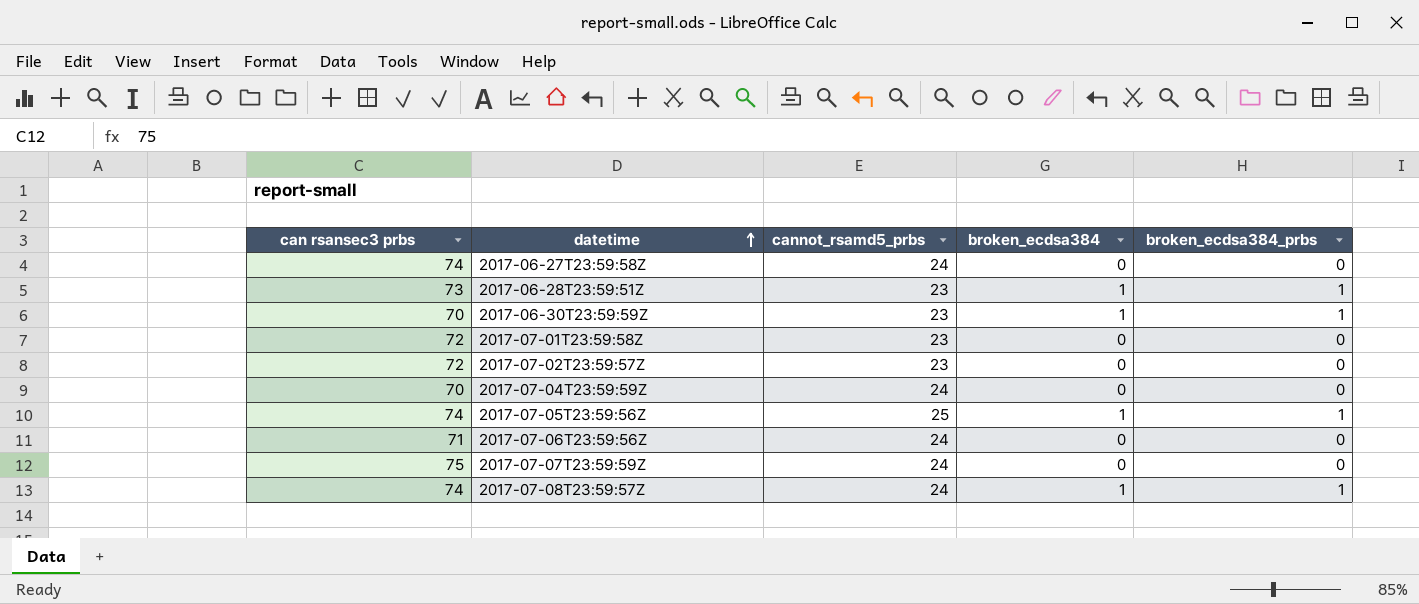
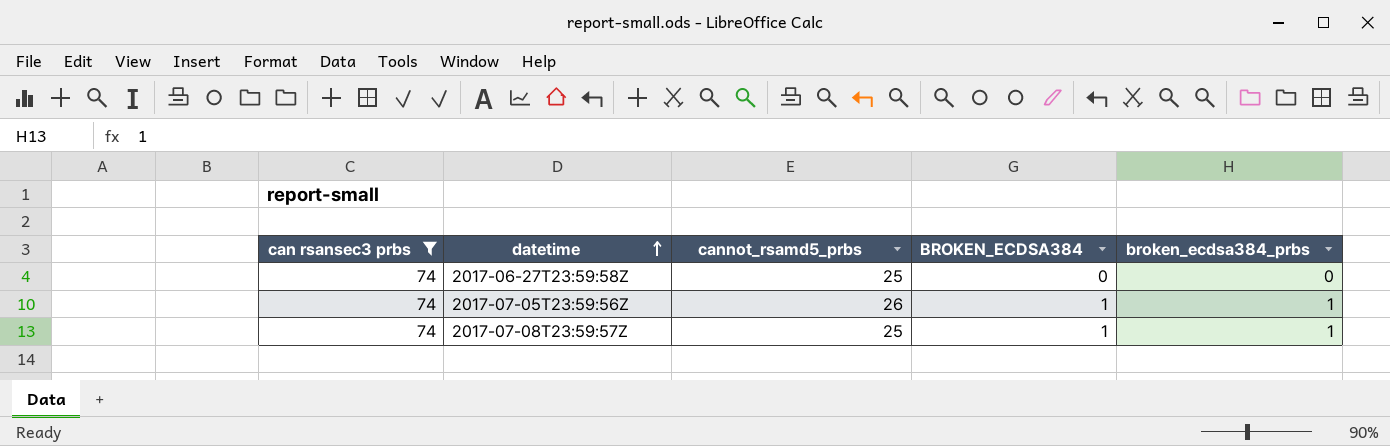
filter: none -> can rsansec3 prbs = 74
column name: broken_ecdsa384 -> BROKEN_ECDSA384
2017-06-27T23:59:58Z | cannot_rsamd5_prbs: 24 -> 25
2017-07-05T23:59:56Z | cannot_rsamd5_prbs: 25 -> 26
2017-07-08T23:59:57Z | cannot_rsamd5_prbs: 24 -> 25

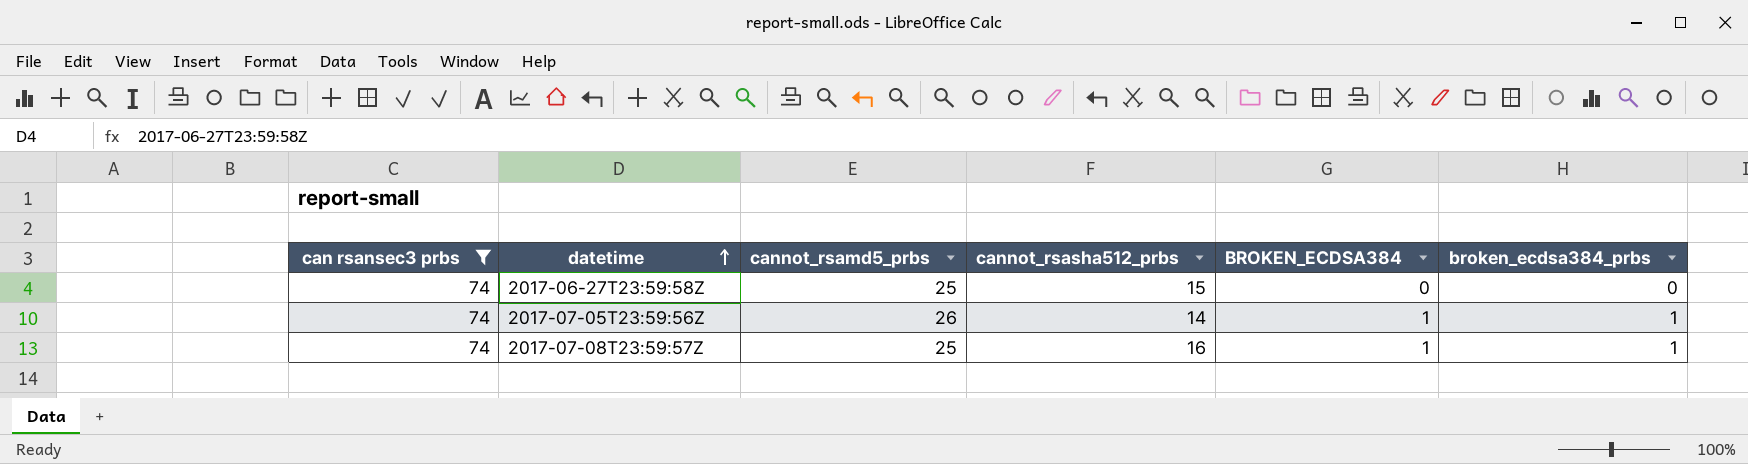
column cannot_rsasha512_prbs | position: none -> 4

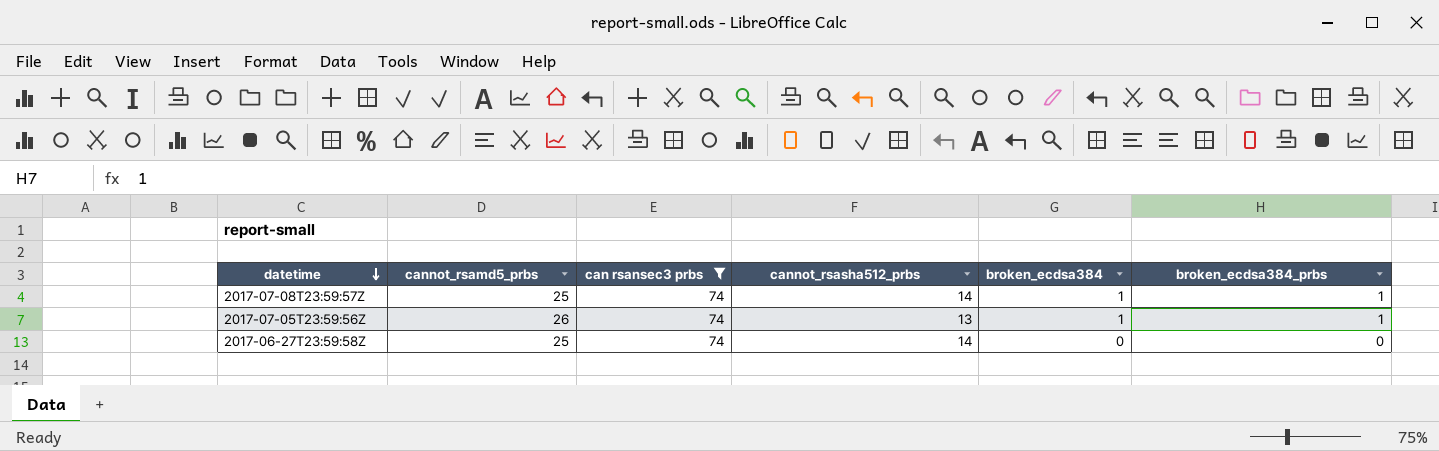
row order: datetime ascending -> datetime descending
column can rsansec3 prbs | position: 1 -> 3
column name: BROKEN_ECDSA384 -> broken_ecdsa384
2017-07-08T23:59:57Z | cannot_rsasha512_prbs: 16 -> 14
2017-07-05T23:59:56Z | cannot_rsasha512_prbs: 14 -> 13
2017-06-27T23:59:58Z | cannot_rsasha512_prbs: 15 -> 14

